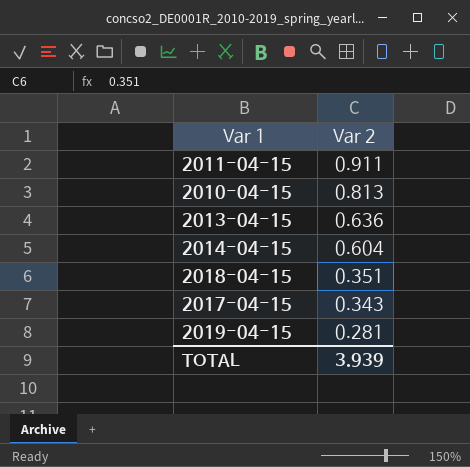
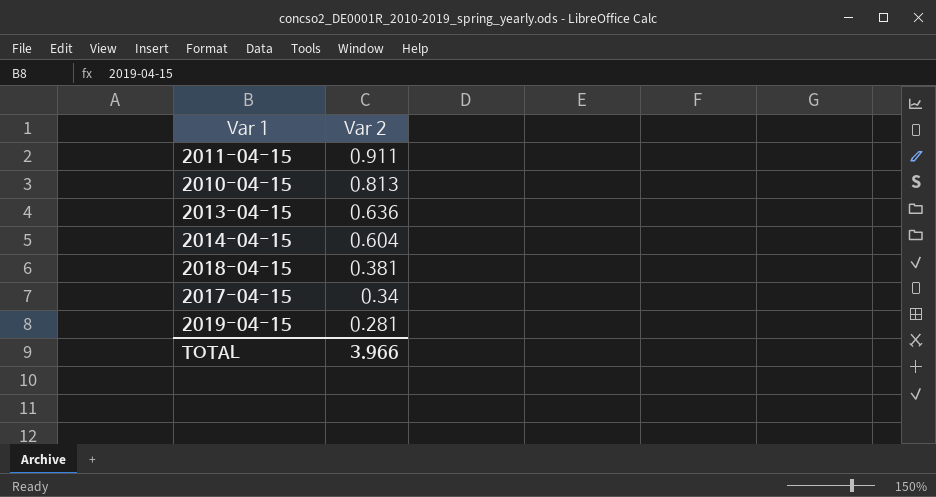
2018-04-15 | Var 2: 0.351 -> 0.381
2017-04-15 | Var 2: 0.343 -> 0.34
TOTAL | Var 2: 3.939 -> 3.966

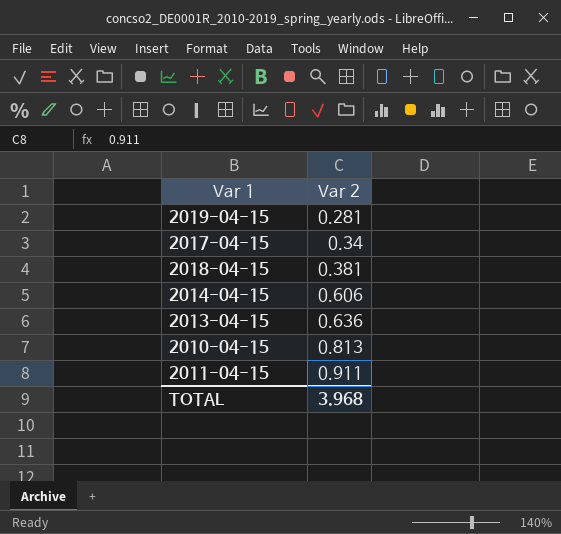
row order: Var 2 descending -> Var 2 ascending
2014-04-15 | Var 2: 0.604 -> 0.606
TOTAL | Var 2: 3.966 -> 3.968

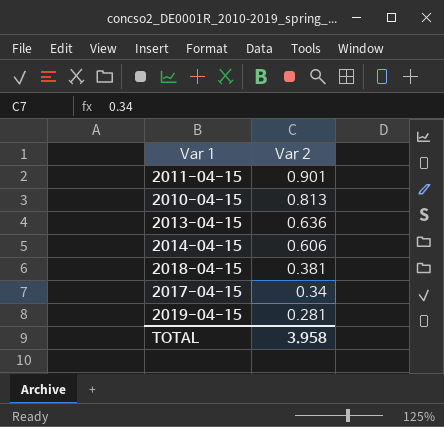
row order: Var 2 ascending -> Var 2 descending
2011-04-15 | Var 2: 0.911 -> 0.901
TOTAL | Var 2: 3.968 -> 3.958

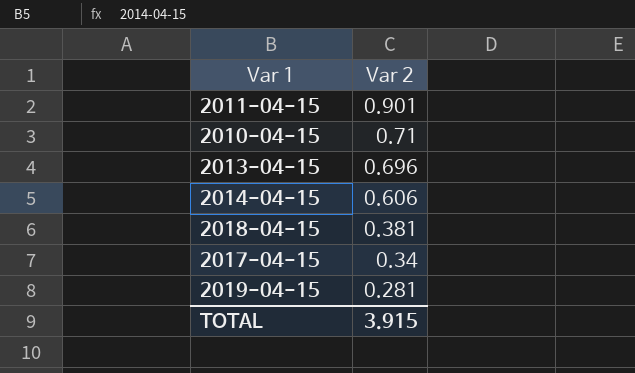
2010-04-15 | Var 2: 0.813 -> 0.71
2013-04-15 | Var 2: 0.636 -> 0.696
TOTAL | Var 2: 3.958 -> 3.915

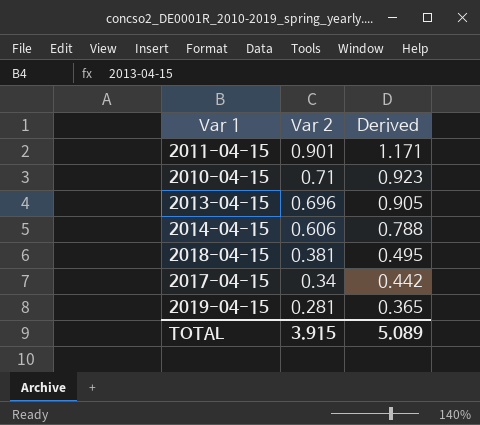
column Derived | formula: none -> [Var 2] * 1.3

